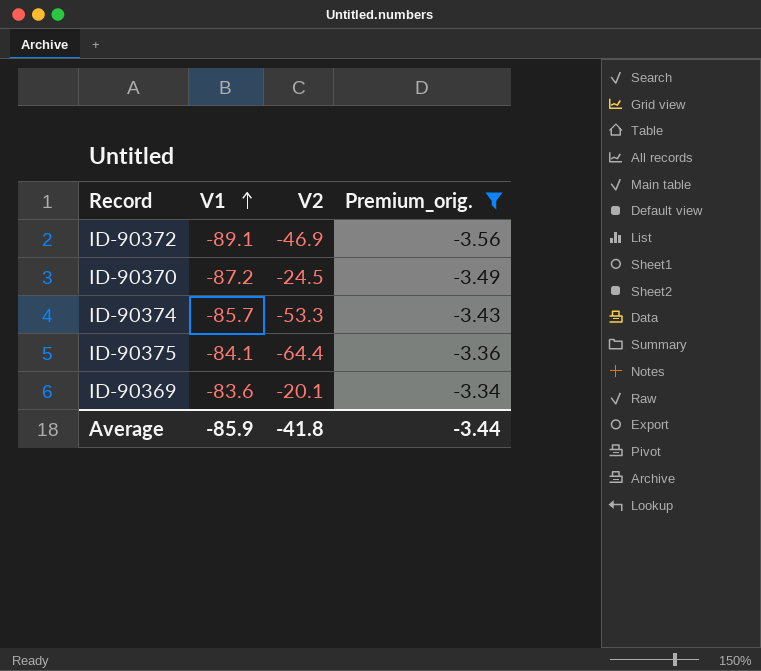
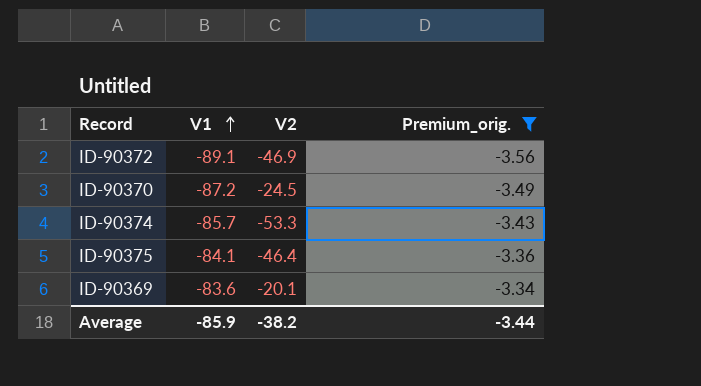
ID-90375 | V2: -64.4 -> -46.4
Average | V2: -41.8 -> -38.2

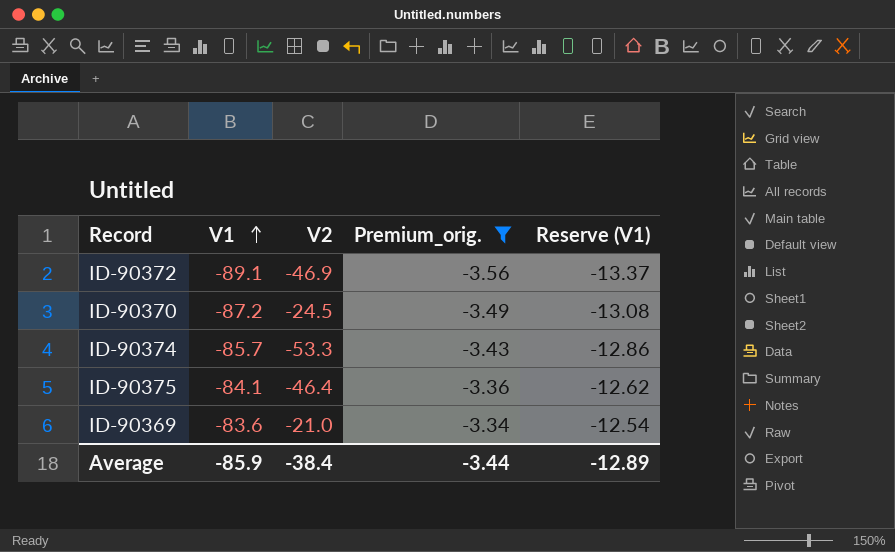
column Reserve (V1) | formula: none -> [V1] * 0.15
ID-90369 | V2: -20.1 -> -21.0
Average | V2: -38.2 -> -38.4

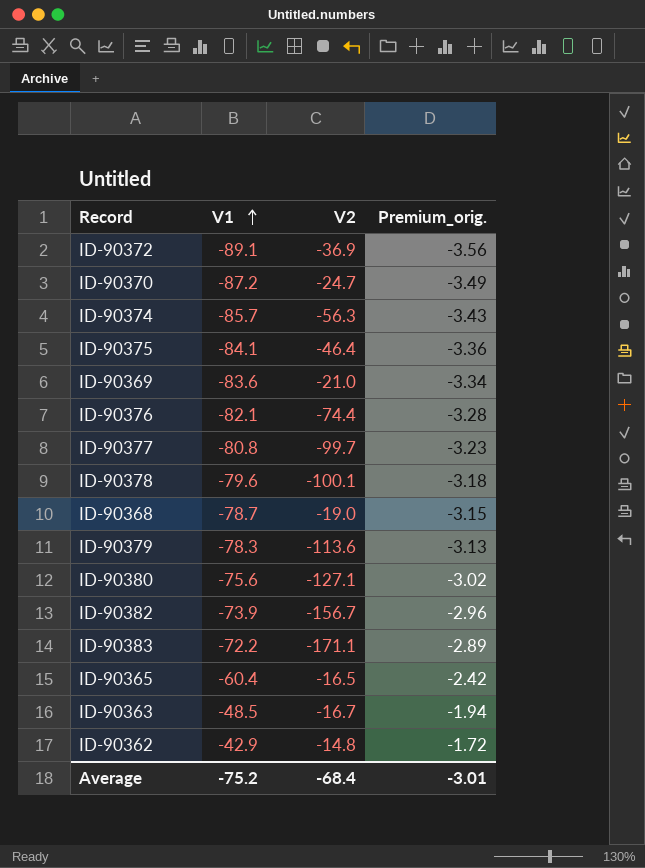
filter: Premium_orig. <= -3.34 -> none
column Reserve (V1) | formula: [V1] * 0.15 -> none
ID-90372 | V2: -46.9 -> -36.9
ID-90370 | V2: -24.5 -> -24.7
ID-90374 | V2: -53.3 -> -56.3
Average | V1: -85.9 -> -75.2
Average | V2: -38.4 -> -68.4
Average | Premium_orig.: -3.44 -> -3.01

